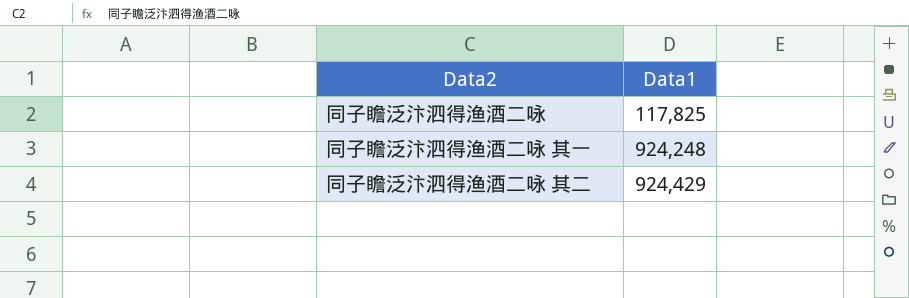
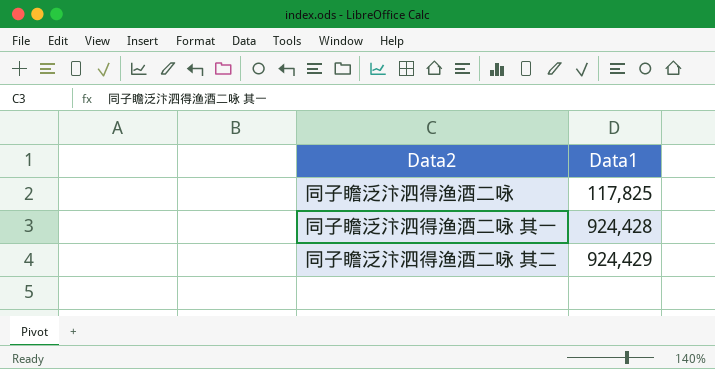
同子瞻泛汴泗得渔酒二咏 其一 | Data1: 924,248 -> 924,428

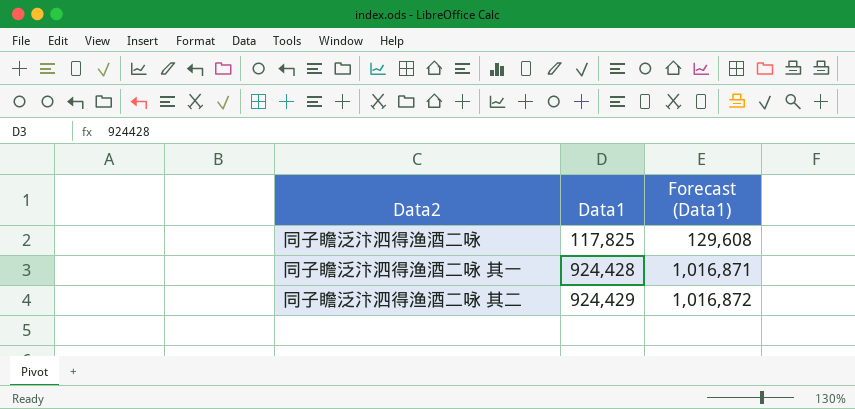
column Forecast (Data1) | formula: none -> [Data1] * 1.1

